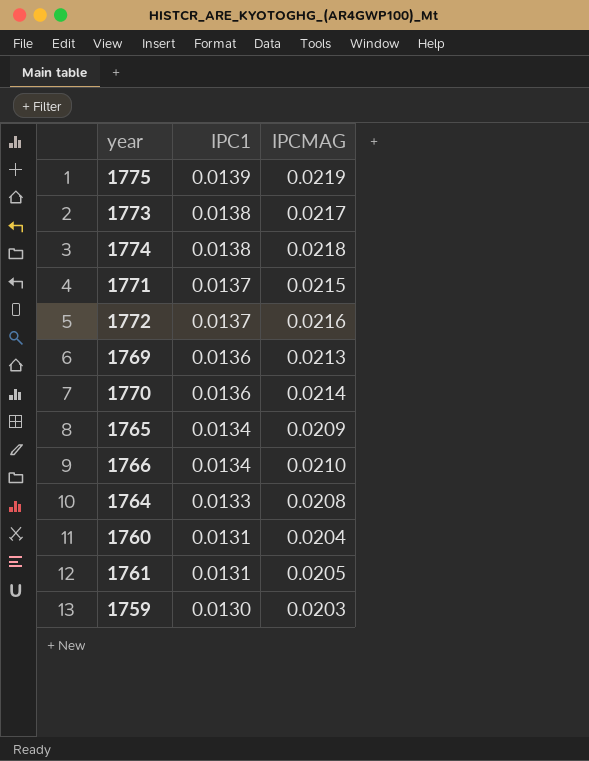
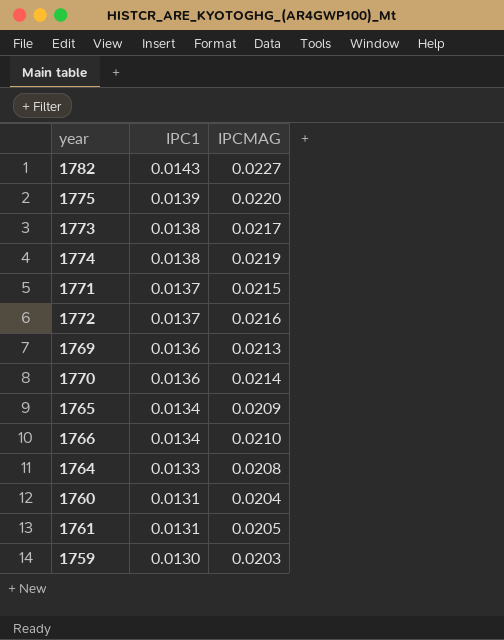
row 1782: none -> 0.0143 | 0.0227
1775 | IPCMAG: 0.0219 -> 0.0220
1774 | IPCMAG: 0.0218 -> 0.0219

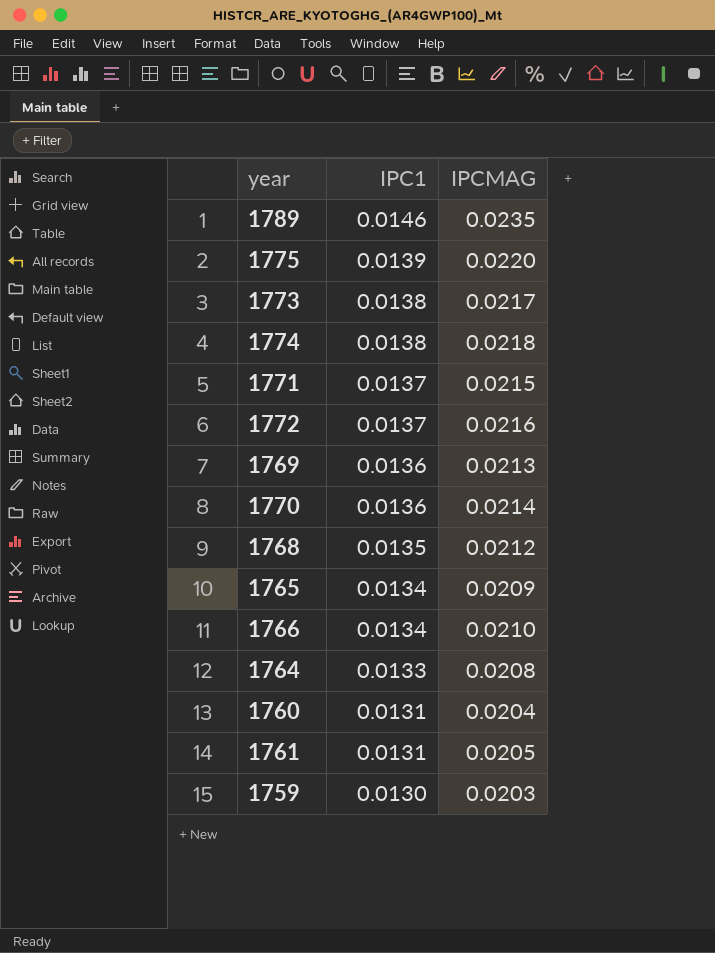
row 1782: 0.0143 | 0.0227 -> none
row 1789: none -> 0.0146 | 0.0235
1774 | IPCMAG: 0.0219 -> 0.0218
row 1768: none -> 0.0135 | 0.0212

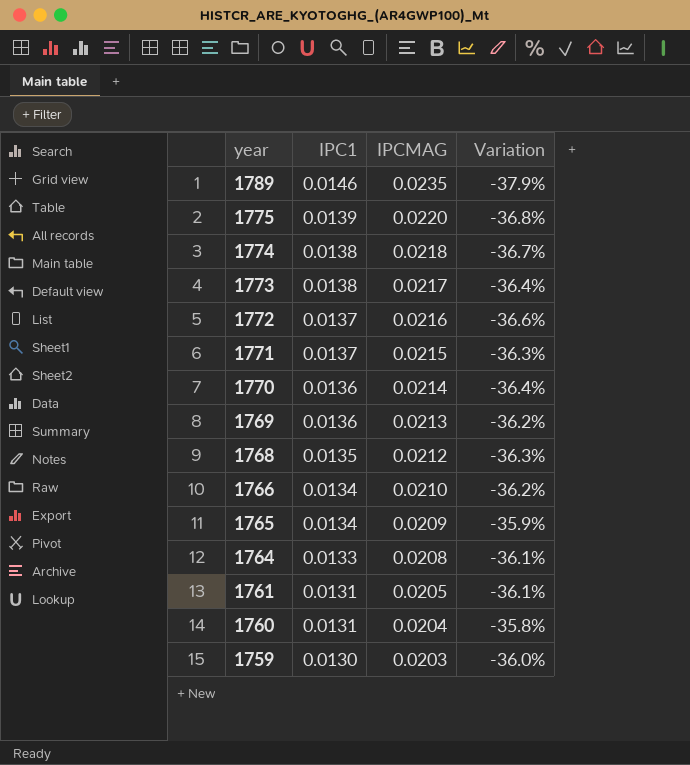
row order: IPC1 descending -> year descending
column Variation | formula: none -> ([IPC1] - [IPCMAG]) / [IPCMAG]

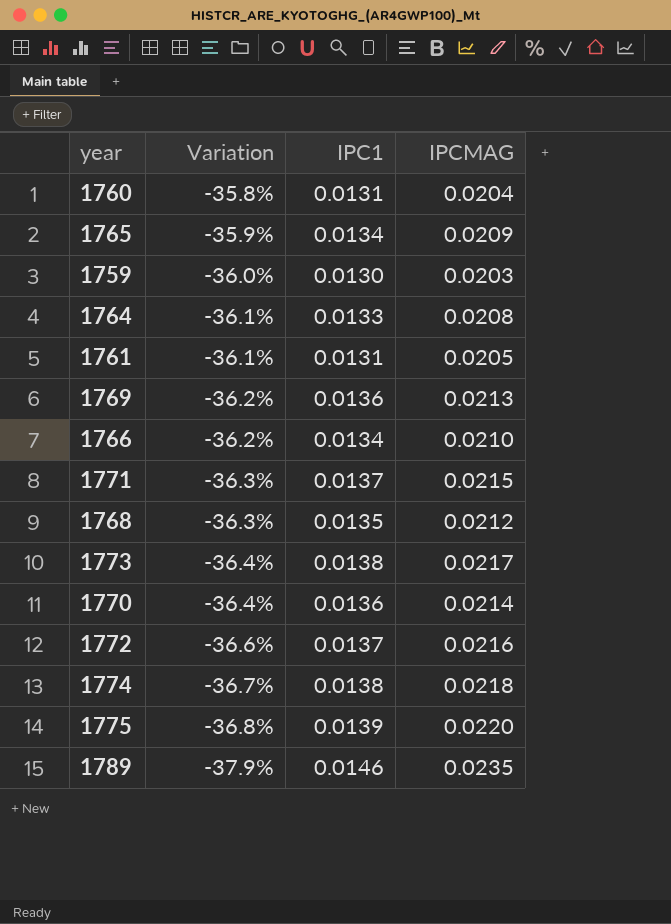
row order: year descending -> Variation descending
column Variation | position: 4 -> 2

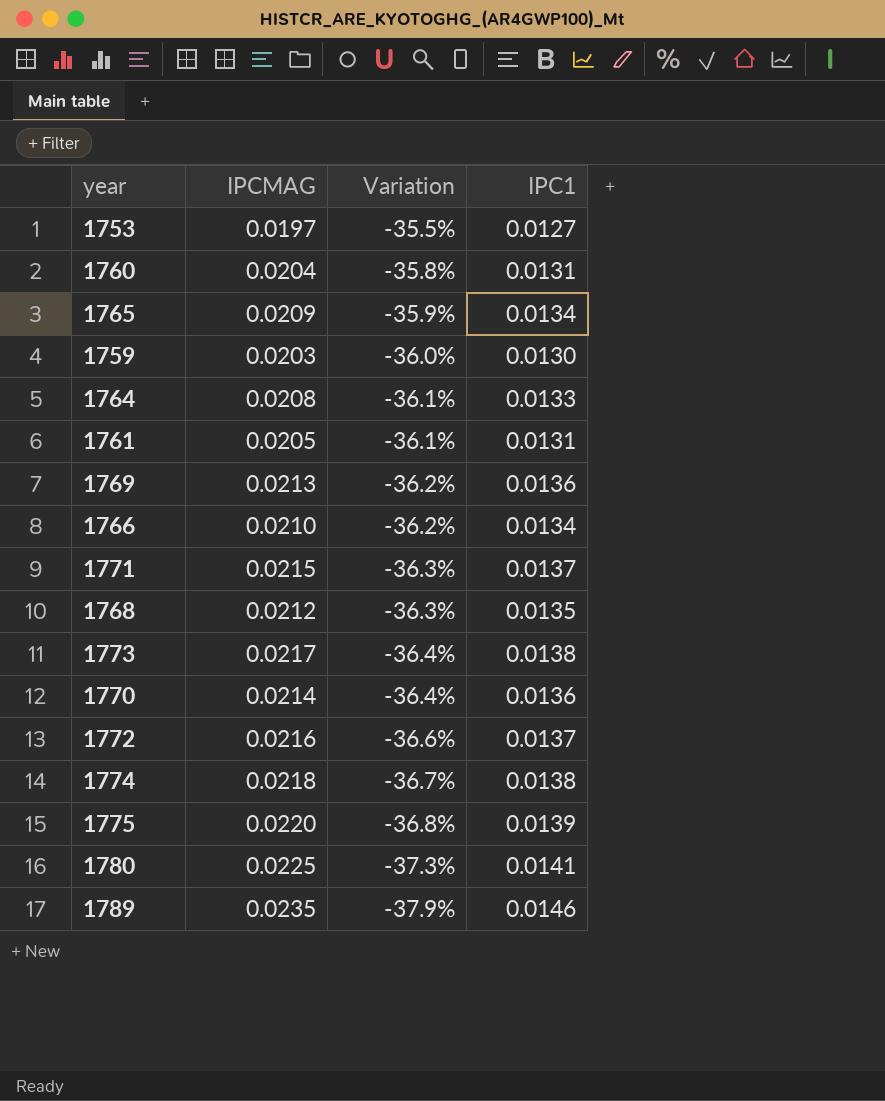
column IPCMAG | position: 4 -> 2
row 1753: none -> 0.0197 | -35.5% | 0.0127
row 1780: none -> 0.0225 | -37.3% | 0.0141

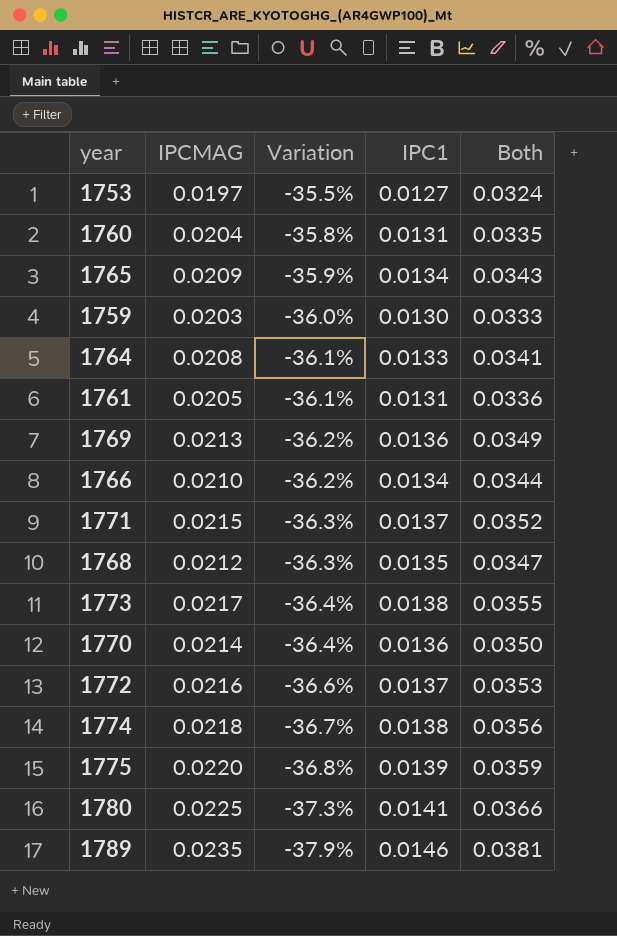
column Both | formula: none -> [IPCMAG] + [IPC1]

